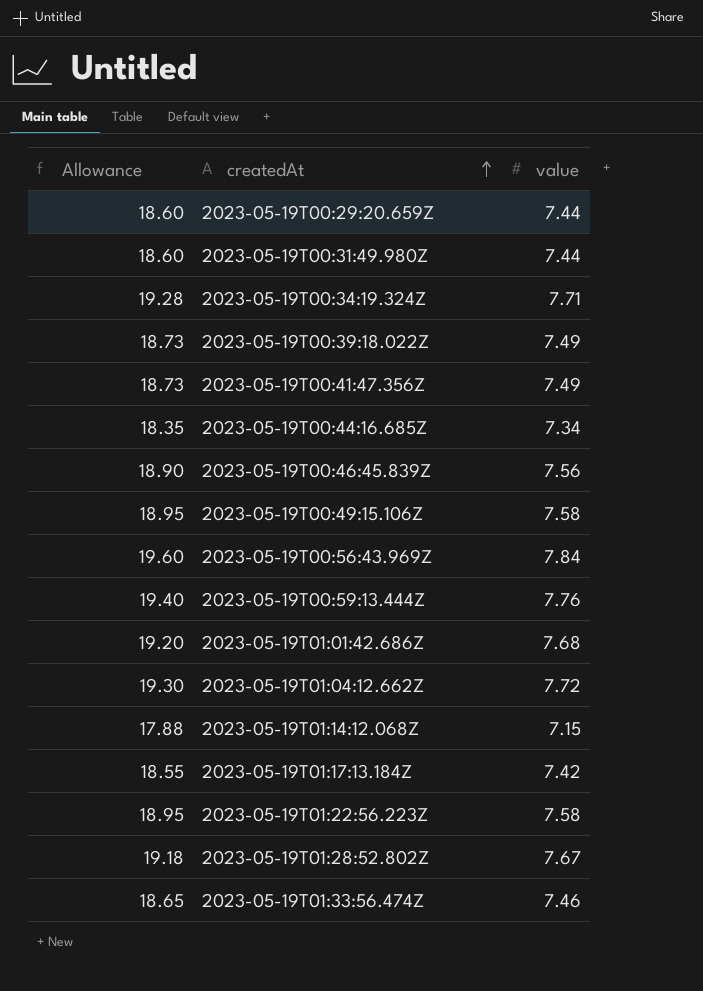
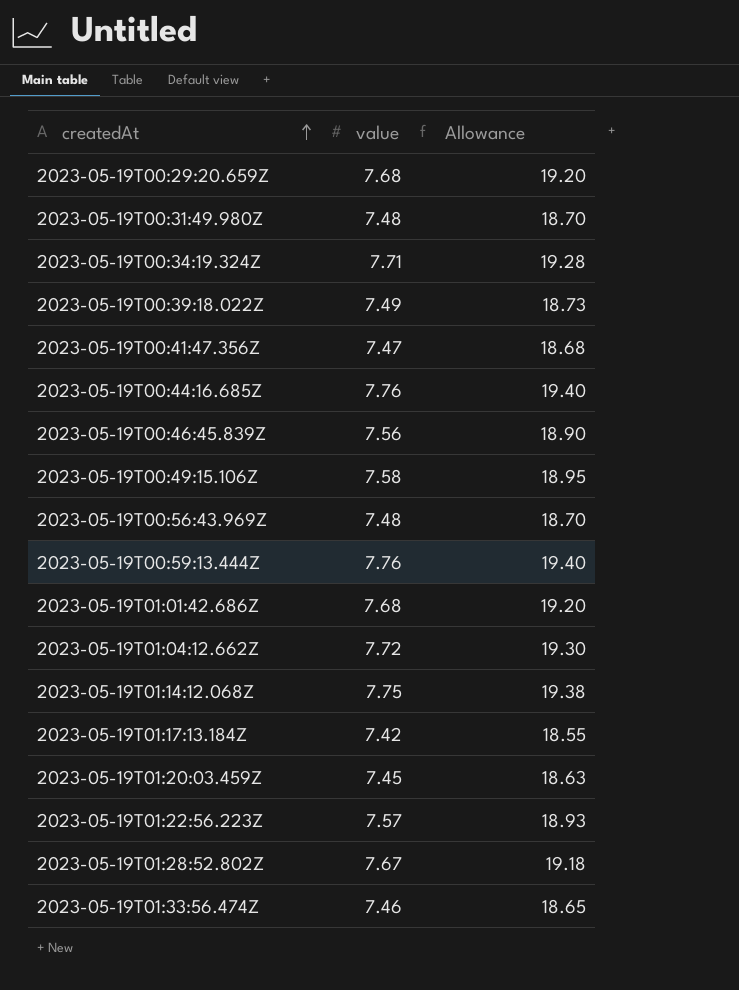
column Allowance | position: 1 -> 3
2023-05-19T00:29:20.659Z | value: 7.44 -> 7.68
2023-05-19T00:29:20.659Z | Allowance: 18.60 -> 19.20
2023-05-19T00:31:49.980Z | value: 7.44 -> 7.48
2023-05-19T00:31:49.980Z | Allowance: 18.60 -> 18.70
2023-05-19T00:41:47.356Z | value: 7.49 -> 7.47
2023-05-19T00:41:47.356Z | Allowance: 18.73 -> 18.68
2023-05-19T00:44:16.685Z | value: 7.34 -> 7.76
2023-05-19T00:44:16.685Z | Allowance: 18.35 -> 19.40
2023-05-19T00:56:43.969Z | value: 7.84 -> 7.48
2023-05-19T00:56:43.969Z | Allowance: 19.60 -> 18.70
2023-05-19T01:14:12.068Z | value: 7.15 -> 7.75
2023-05-19T01:14:12.068Z | Allowance: 17.88 -> 19.38
row 2023-05-19T01:20:03.459Z: none -> 7.45 | 18.63
2023-05-19T01:22:56.223Z | value: 7.58 -> 7.57
2023-05-19T01:22:56.223Z | Allowance: 18.95 -> 18.93

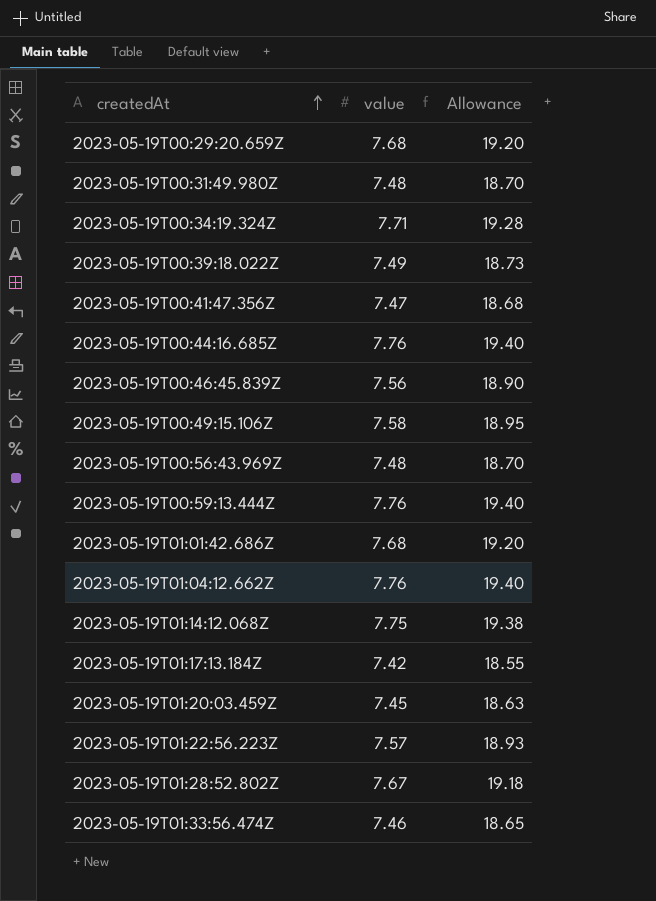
2023-05-19T01:04:12.662Z | value: 7.72 -> 7.76
2023-05-19T01:04:12.662Z | Allowance: 19.30 -> 19.40

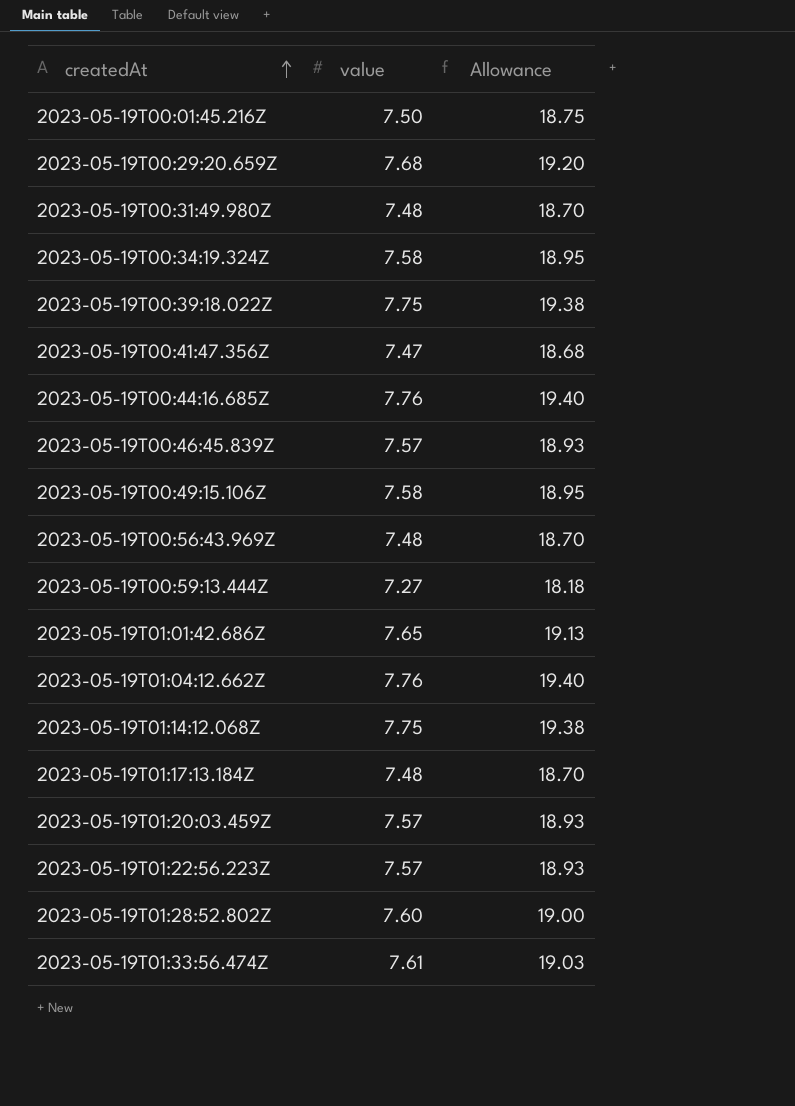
row 2023-05-19T00:01:45.216Z: none -> 7.50 | 18.75
2023-05-19T00:34:19.324Z | value: 7.71 -> 7.58
2023-05-19T00:34:19.324Z | Allowance: 19.28 -> 18.95
2023-05-19T00:39:18.022Z | value: 7.49 -> 7.75
2023-05-19T00:39:18.022Z | Allowance: 18.73 -> 19.38
2023-05-19T00:46:45.839Z | value: 7.56 -> 7.57
2023-05-19T00:46:45.839Z | Allowance: 18.90 -> 18.93
2023-05-19T00:59:13.444Z | value: 7.76 -> 7.27
2023-05-19T00:59:13.444Z | Allowance: 19.40 -> 18.18
2023-05-19T01:01:42.686Z | value: 7.68 -> 7.65
2023-05-19T01:01:42.686Z | Allowance: 19.20 -> 19.13
2023-05-19T01:17:13.184Z | value: 7.42 -> 7.48
2023-05-19T01:17:13.184Z | Allowance: 18.55 -> 18.70
2023-05-19T01:20:03.459Z | value: 7.45 -> 7.57
2023-05-19T01:20:03.459Z | Allowance: 18.63 -> 18.93
2023-05-19T01:28:52.802Z | value: 7.67 -> 7.60
2023-05-19T01:28:52.802Z | Allowance: 19.18 -> 19.00
2023-05-19T01:33:56.474Z | value: 7.46 -> 7.61
2023-05-19T01:33:56.474Z | Allowance: 18.65 -> 19.03

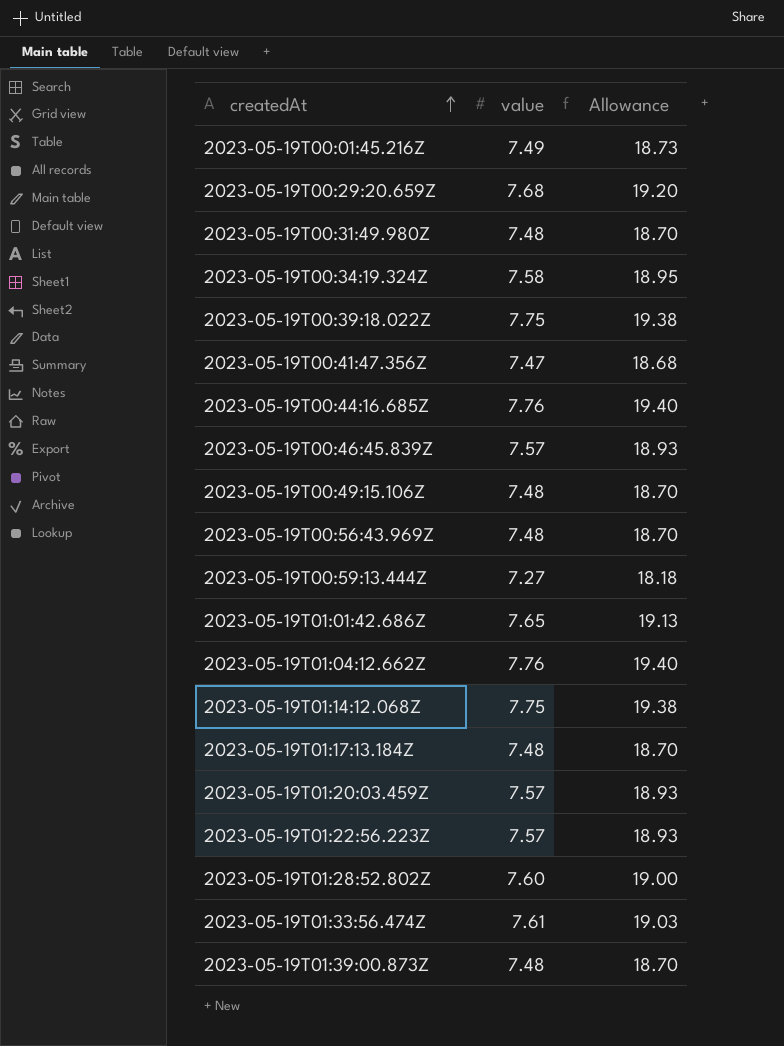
2023-05-19T00:01:45.216Z | value: 7.50 -> 7.49
2023-05-19T00:01:45.216Z | Allowance: 18.75 -> 18.73
2023-05-19T00:49:15.106Z | value: 7.58 -> 7.48
2023-05-19T00:49:15.106Z | Allowance: 18.95 -> 18.70
row 2023-05-19T01:39:00.873Z: none -> 7.48 | 18.70

